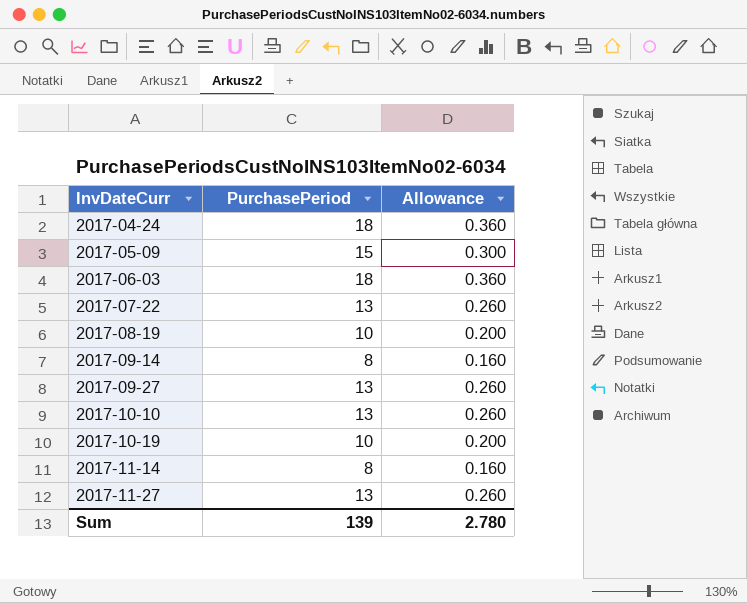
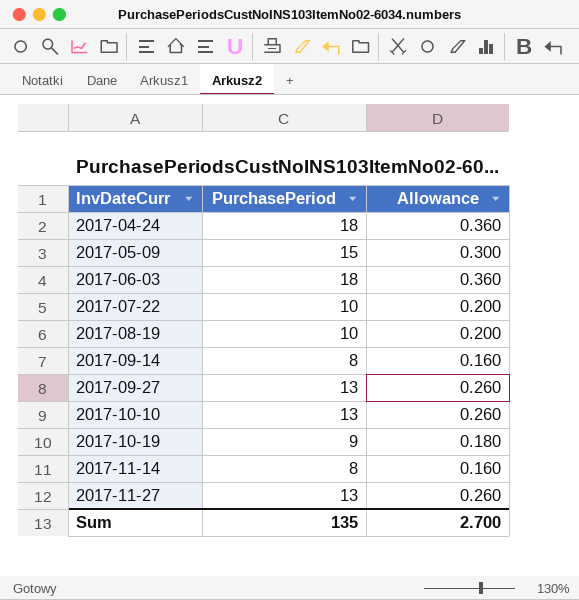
2017-07-22 | PurchasePeriod: 13 -> 10
2017-07-22 | Allowance: 0.260 -> 0.200
2017-10-19 | PurchasePeriod: 10 -> 9
2017-10-19 | Allowance: 0.200 -> 0.180
Sum | PurchasePeriod: 139 -> 135
Sum | Allowance: 2.780 -> 2.700

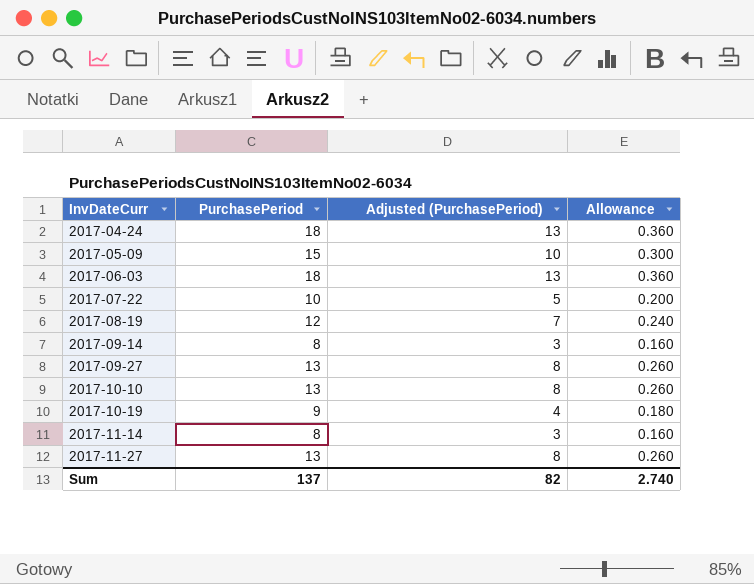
column Adjusted (PurchasePeriod) | formula: none -> [PurchasePeriod] - 5
2017-08-19 | PurchasePeriod: 10 -> 12
2017-08-19 | Allowance: 0.200 -> 0.240
Sum | PurchasePeriod: 135 -> 137
Sum | Allowance: 2.700 -> 2.740

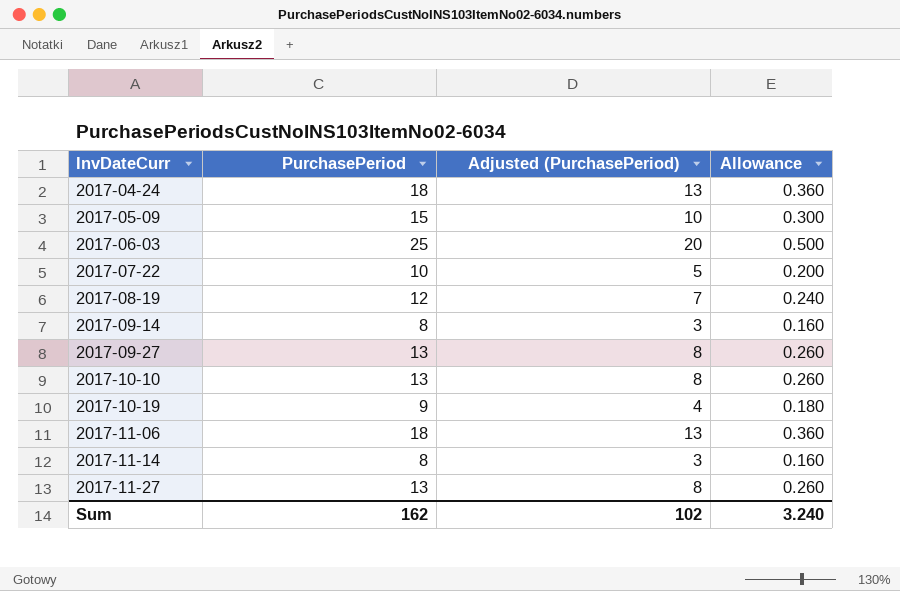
2017-06-03 | PurchasePeriod: 18 -> 25
2017-06-03 | Adjusted (PurchasePeriod): 13 -> 20
2017-06-03 | Allowance: 0.360 -> 0.500
row 2017-11-06: none -> 18 | 13 | 0.360
Sum | PurchasePeriod: 137 -> 162
Sum | Adjusted (PurchasePeriod): 82 -> 102
Sum | Allowance: 2.740 -> 3.240

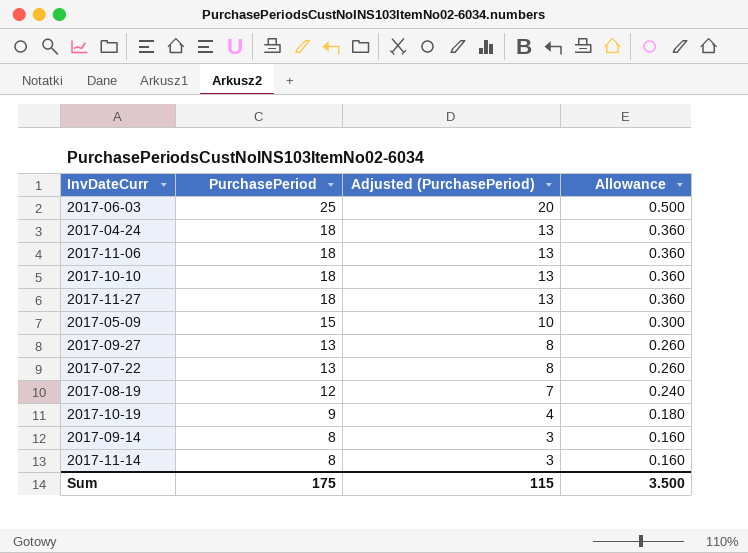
row order: InvDateCurr ascending -> PurchasePeriod descending
2017-10-10 | PurchasePeriod: 13 -> 18
2017-10-10 | Adjusted (PurchasePeriod): 8 -> 13
2017-10-10 | Allowance: 0.260 -> 0.360
2017-11-27 | PurchasePeriod: 13 -> 18
2017-11-27 | Adjusted (PurchasePeriod): 8 -> 13
2017-11-27 | Allowance: 0.260 -> 0.360
2017-07-22 | PurchasePeriod: 10 -> 13
2017-07-22 | Adjusted (PurchasePeriod): 5 -> 8
2017-07-22 | Allowance: 0.200 -> 0.260
Sum | PurchasePeriod: 162 -> 175
Sum | Adjusted (PurchasePeriod): 102 -> 115
Sum | Allowance: 3.240 -> 3.500

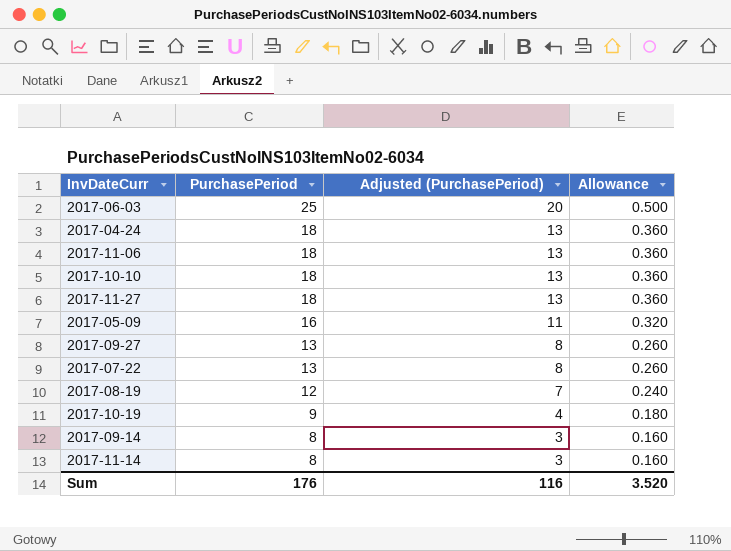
2017-05-09 | PurchasePeriod: 15 -> 16
2017-05-09 | Adjusted (PurchasePeriod): 10 -> 11
2017-05-09 | Allowance: 0.300 -> 0.320
Sum | PurchasePeriod: 175 -> 176
Sum | Adjusted (PurchasePeriod): 115 -> 116
Sum | Allowance: 3.500 -> 3.520

